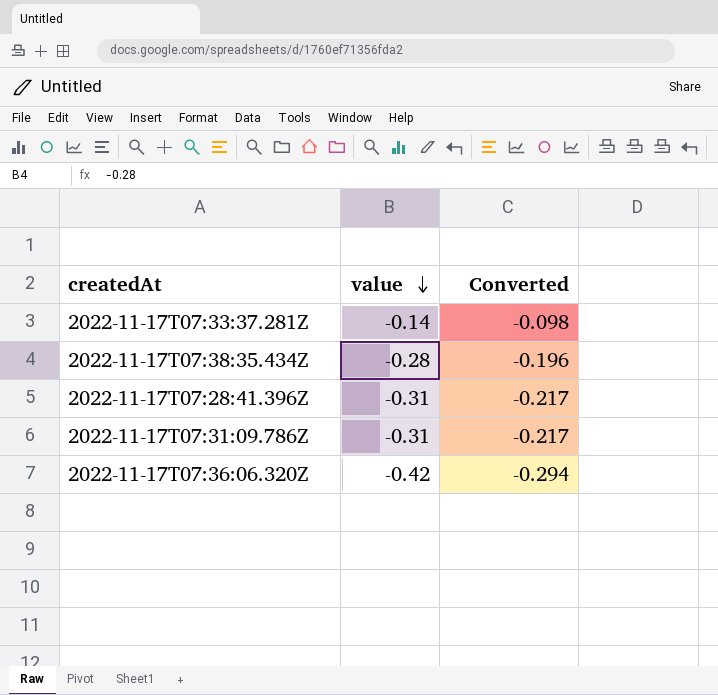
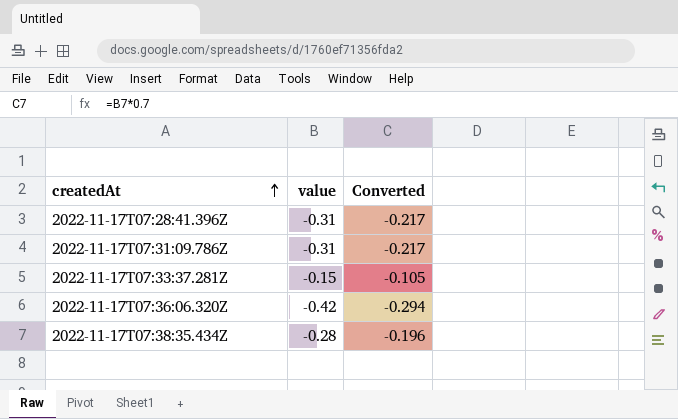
row order: value descending -> createdAt ascending
2022-11-17T07:33:37.281Z | value: -0.14 -> -0.15
2022-11-17T07:33:37.281Z | Converted: -0.098 -> -0.105

